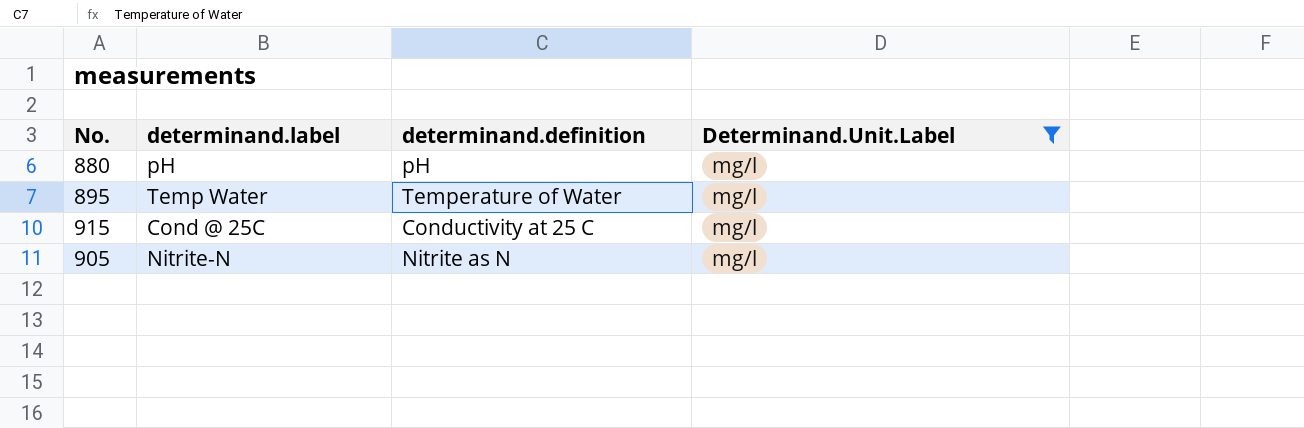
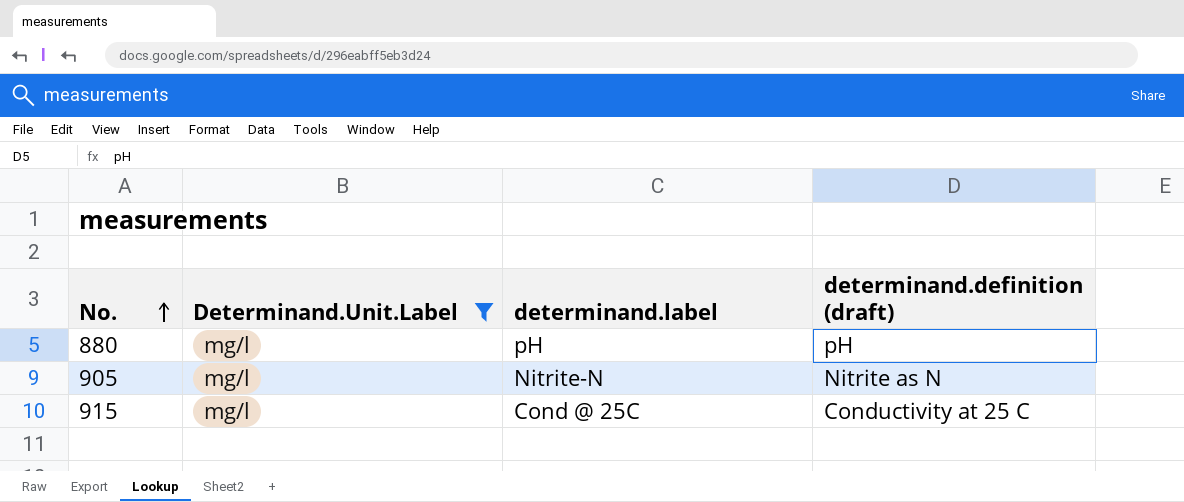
row order: none -> No. ascending
column Determinand.Unit.Label | position: 4 -> 2
column name: determinand.definition -> determinand.definition (draft)
row 895: Temp Water | Temperature of Water | mg/l -> none

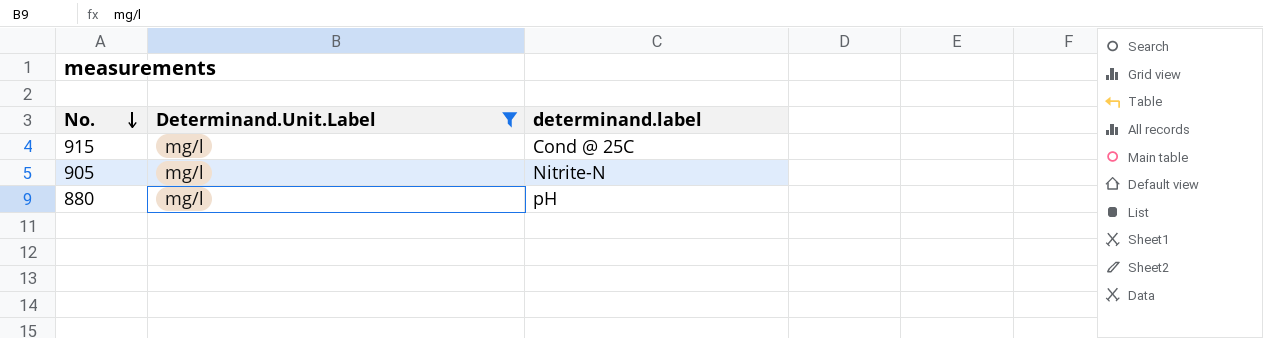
row order: No. ascending -> No. descending
column determinand.definition (draft) | position: 4 -> none

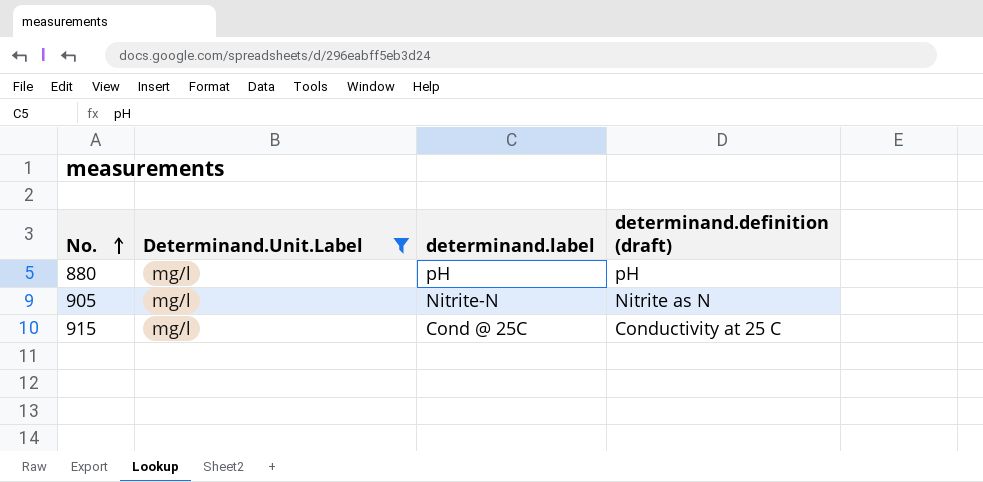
row order: No. descending -> No. ascending
column determinand.definition (draft) | position: none -> 4

